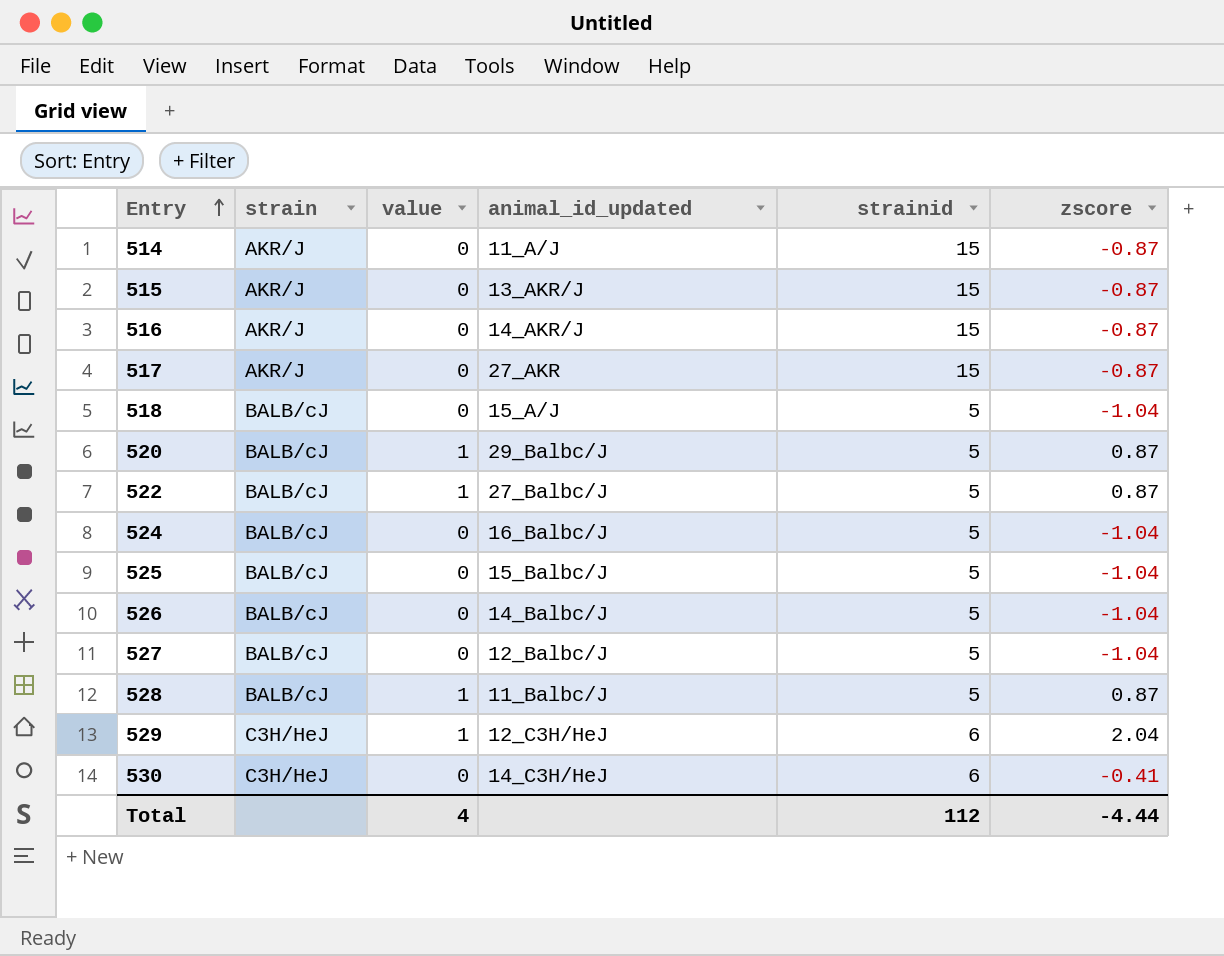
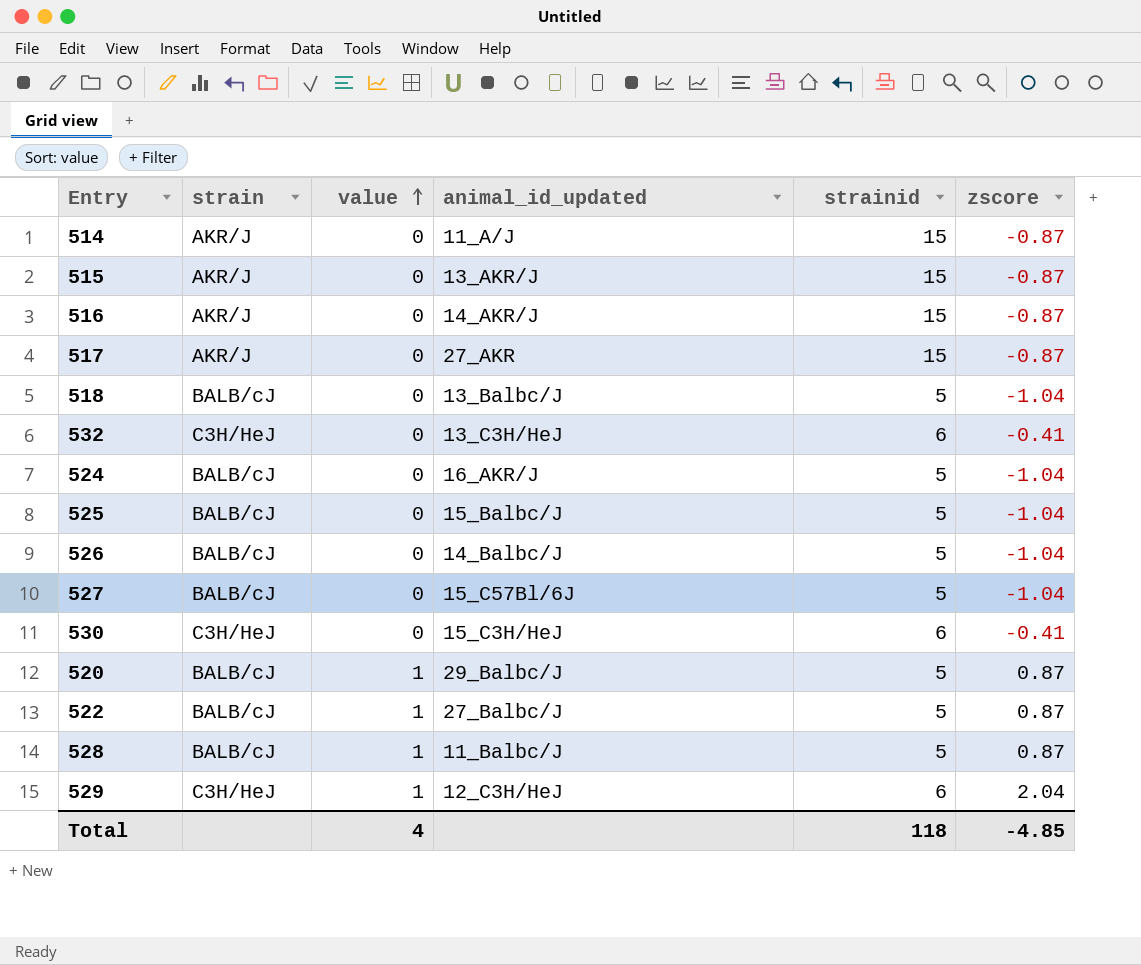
row order: Entry ascending -> value ascending
518 | animal_id_updated: 15_A/J -> 13_Balbc/J
row 532: none -> C3H/HeJ | 0 | 13_C3H/HeJ | 6 | -0.41
524 | animal_id_updated: 16_Balbc/J -> 16_AKR/J
527 | animal_id_updated: 12_Balbc/J -> 15_C57Bl/6J
530 | animal_id_updated: 14_C3H/HeJ -> 15_C3H/HeJ
Total | strainid: 112 -> 118
Total | zscore: -4.44 -> -4.85

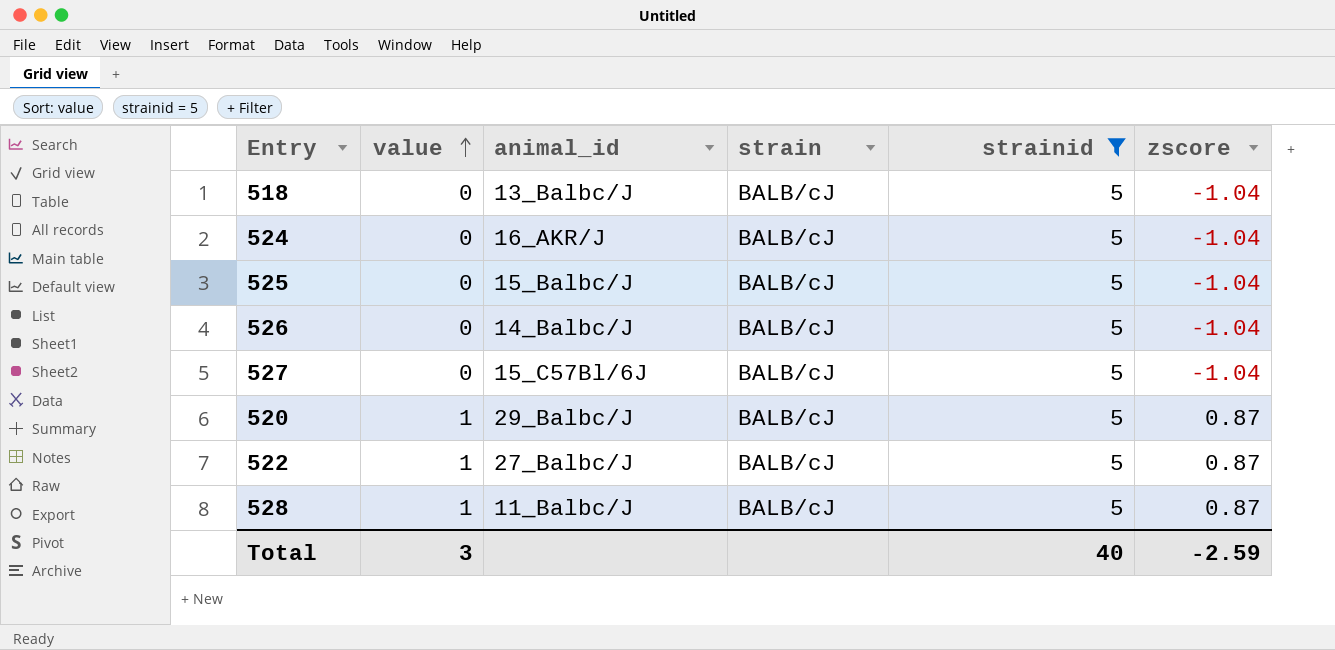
filter: none -> strainid = 5
column name: animal_id_updated -> animal_id
column strain | position: 2 -> 4
Total | value: 4 -> 3
Total | strainid: 118 -> 40
Total | zscore: -4.85 -> -2.59

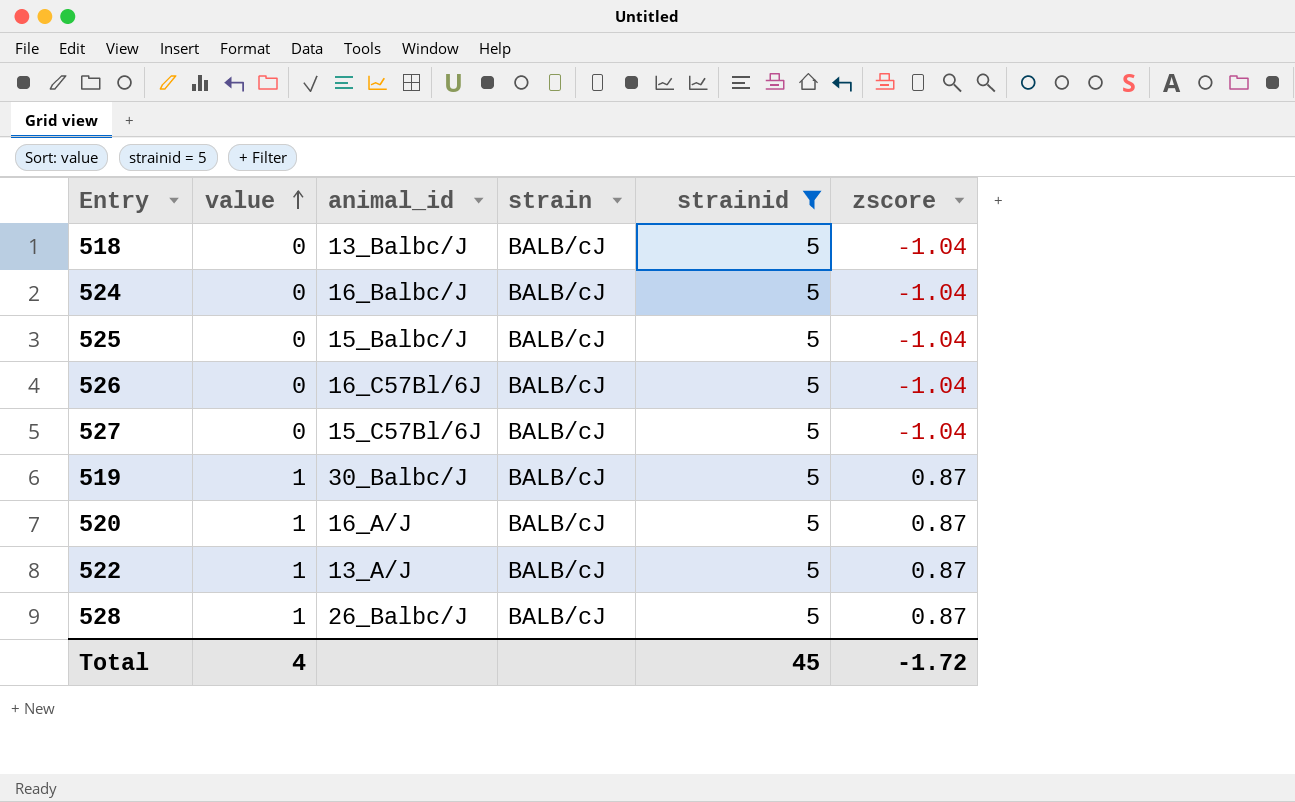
524 | animal_id: 16_AKR/J -> 16_Balbc/J
526 | animal_id: 14_Balbc/J -> 16_C57Bl/6J
row 519: none -> 1 | 30_Balbc/J | BALB/cJ | 5 | 0.87
520 | animal_id: 29_Balbc/J -> 16_A/J
522 | animal_id: 27_Balbc/J -> 13_A/J
528 | animal_id: 11_Balbc/J -> 26_Balbc/J
Total | value: 3 -> 4
Total | strainid: 40 -> 45
Total | zscore: -2.59 -> -1.72

